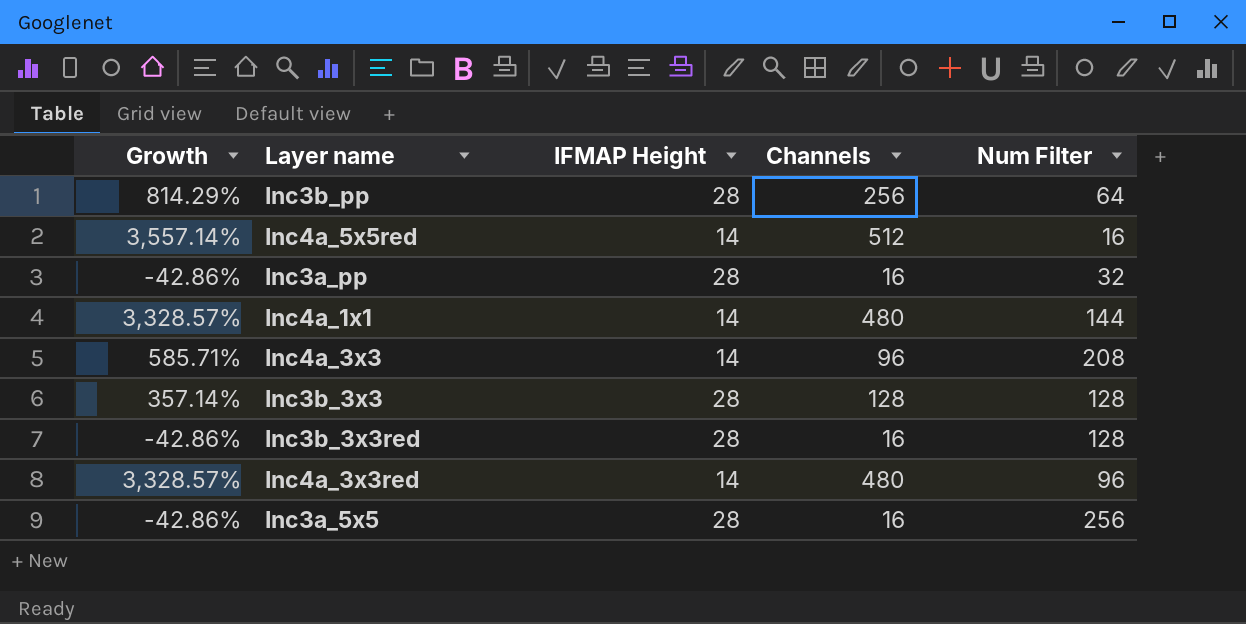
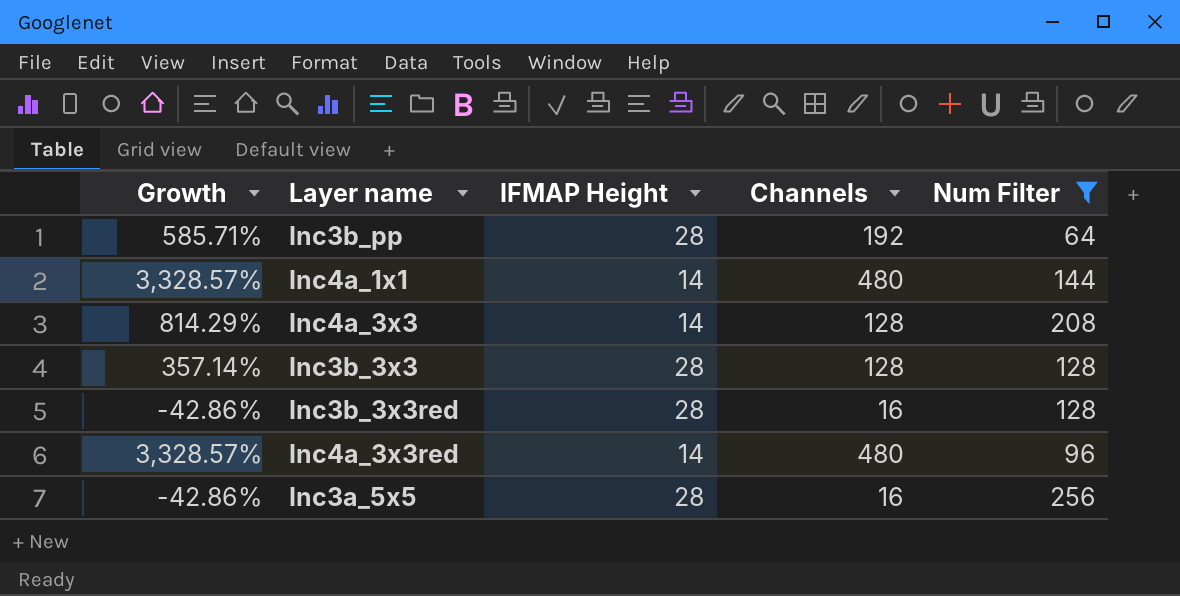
filter: none -> Num Filter >= 64
Inc3b_pp | Growth: 814.29% -> 585.71%
Inc3b_pp | Channels: 256 -> 192
Inc4a_3x3 | Growth: 585.71% -> 814.29%
Inc4a_3x3 | Channels: 96 -> 128

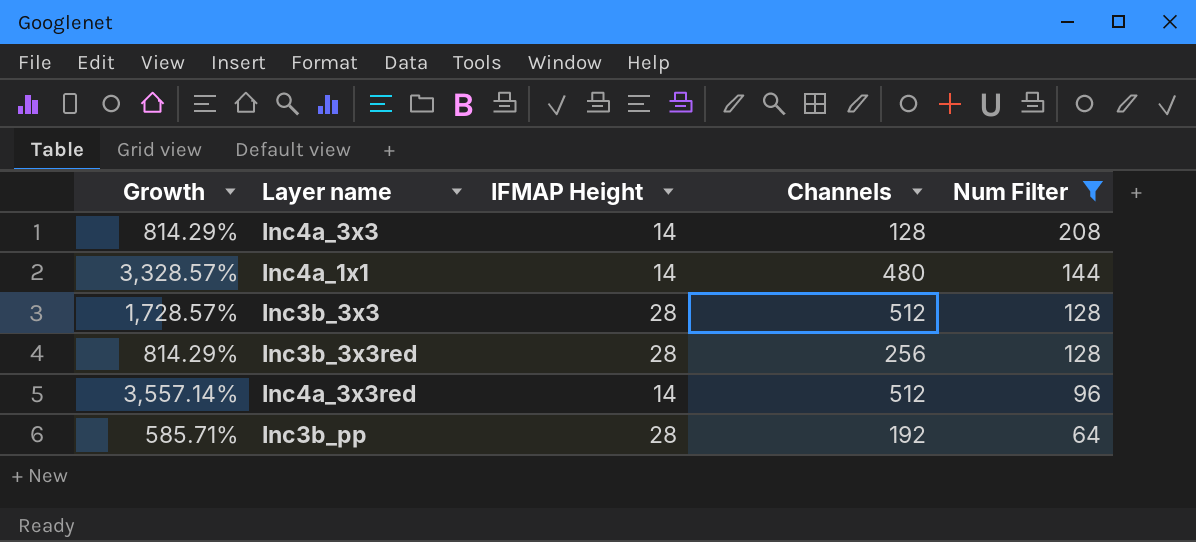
row order: none -> Num Filter descending
row Inc3a_5x5: -42.86% | 28 | 16 | 256 -> none
Inc3b_3x3 | Growth: 357.14% -> 1,728.57%
Inc3b_3x3 | Channels: 128 -> 512
Inc3b_3x3red | Growth: -42.86% -> 814.29%
Inc3b_3x3red | Channels: 16 -> 256
Inc4a_3x3red | Growth: 3,328.57% -> 3,557.14%
Inc4a_3x3red | Channels: 480 -> 512

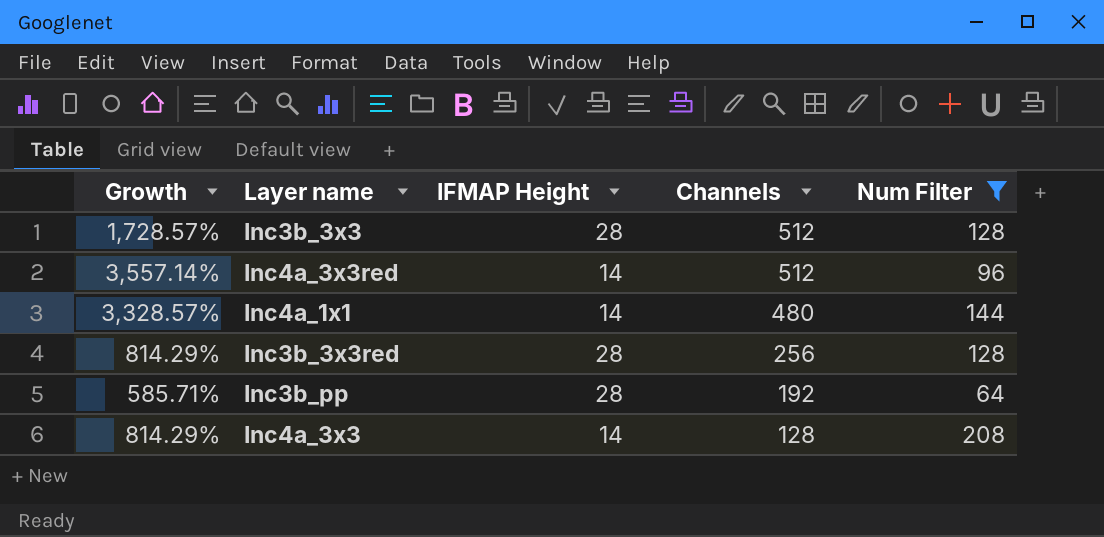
row order: Num Filter descending -> Channels descending

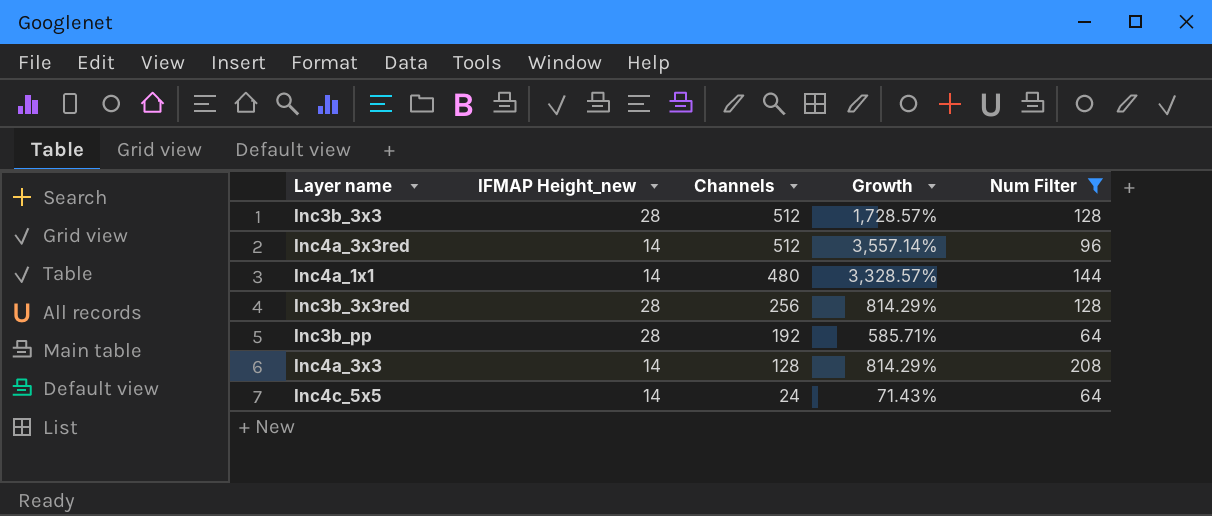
column name: IFMAP Height -> IFMAP Height_new
column Growth | position: 1 -> 4
row Inc4c_5x5: none -> 14 | 24 | 71.43% | 64

